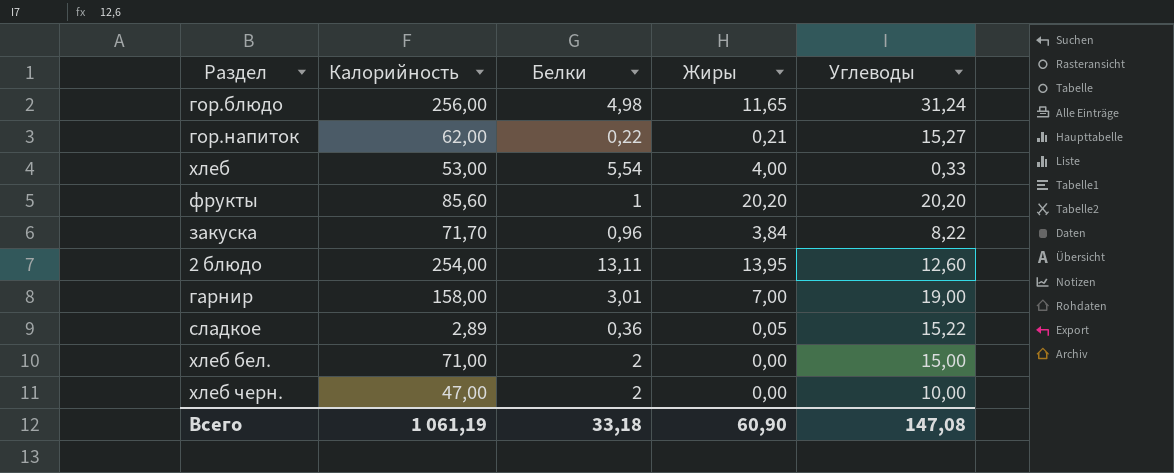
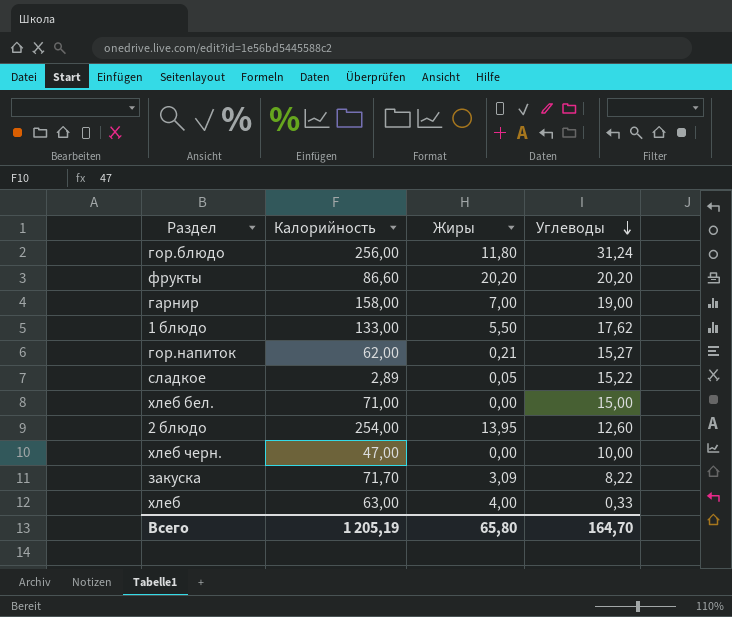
row order: none -> Углеводы descending
column Белки | position: 3 -> none
гор.блюдо | Жиры: 11,65 -> 11,80
фрукты | Калорийность: 85,60 -> 86,60
row 1 блюдо: none -> 133,00 | 5,50 | 17,62
закуска | Жиры: 3,84 -> 3,09
хлеб | Калорийность: 53,00 -> 63,00
Всего | Калорийность: 1 061,19 -> 1 205,19
Всего | Жиры: 60,90 -> 65,80
Всего | Углеводы: 147,08 -> 164,70

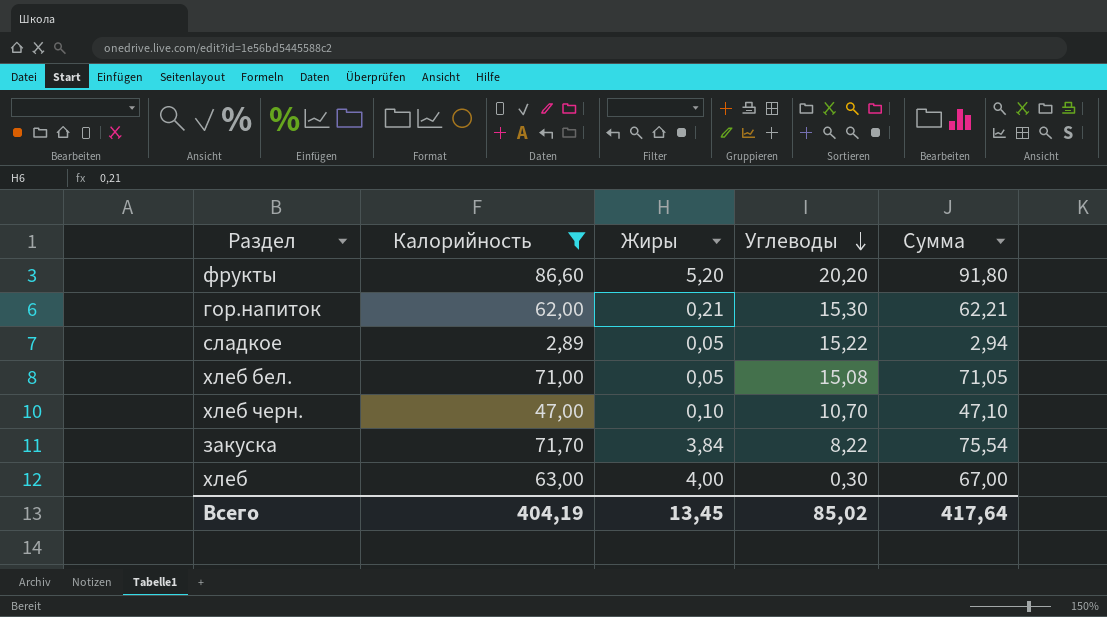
filter: none -> Калорийность <= 86,60
column Сумма | formula: none -> [Калорийность] + [Жиры]
фрукты | Жиры: 20,20 -> 5,20
гор.напиток | Углеводы: 15,27 -> 15,30
хлеб бел. | Жиры: 0,00 -> 0,05
хлеб бел. | Углеводы: 15,00 -> 15,08
хлеб черн. | Жиры: 0,00 -> 0,10
хлеб черн. | Углеводы: 10,00 -> 10,70
закуска | Жиры: 3,09 -> 3,84
хлеб | Углеводы: 0,33 -> 0,30
Всего | Калорийность: 1 205,19 -> 404,19
Всего | Жиры: 65,80 -> 13,45
Всего | Углеводы: 164,70 -> 85,02

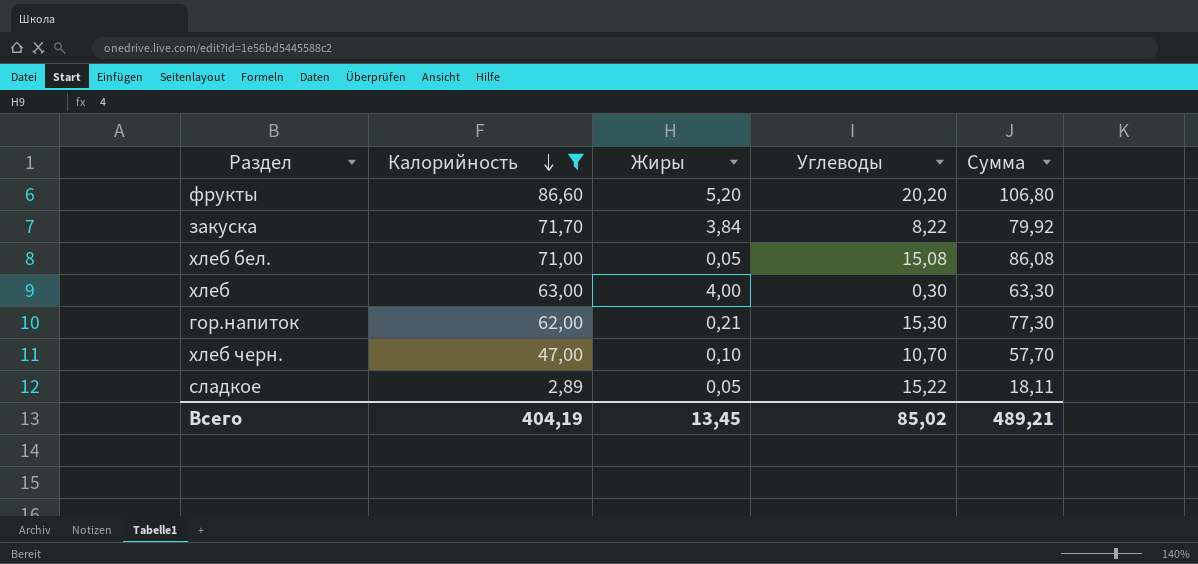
row order: Углеводы descending -> Калорийность descending
column Сумма | formula: [Калорийность] + [Жиры] -> [Калорийность] + [Углеводы]
Всего | Сумма: 417,64 -> 489,21

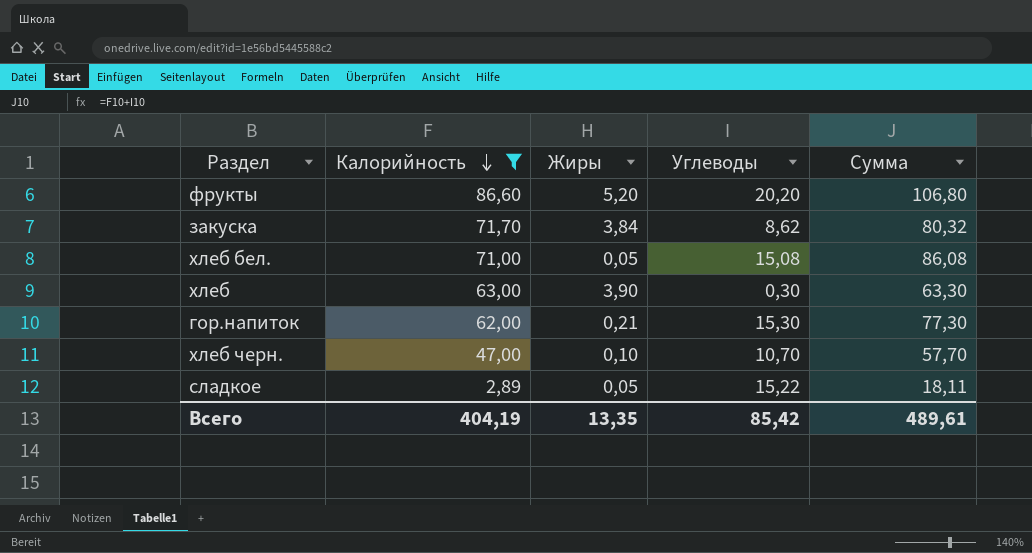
закуска | Углеводы: 8,22 -> 8,62
закуска | Сумма: 79,92 -> 80,32
хлеб | Жиры: 4,00 -> 3,90
Всего | Жиры: 13,45 -> 13,35
Всего | Углеводы: 85,02 -> 85,42
Всего | Сумма: 489,21 -> 489,61

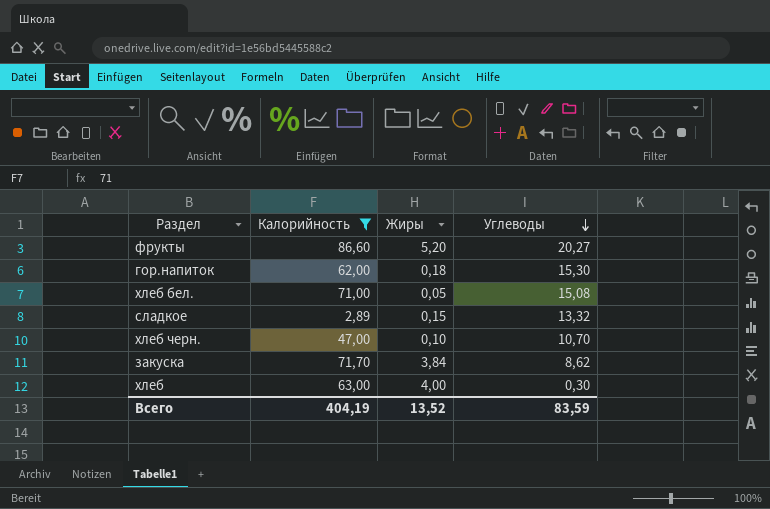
row order: Калорийность descending -> Углеводы descending
column Сумма | formula: [Калорийность] + [Углеводы] -> none
фрукты | Углеводы: 20,20 -> 20,27
гор.напиток | Жиры: 0,21 -> 0,18
сладкое | Жиры: 0,05 -> 0,15
сладкое | Углеводы: 15,22 -> 13,32
хлеб | Жиры: 3,90 -> 4,00
Всего | Жиры: 13,35 -> 13,52
Всего | Углеводы: 85,42 -> 83,59

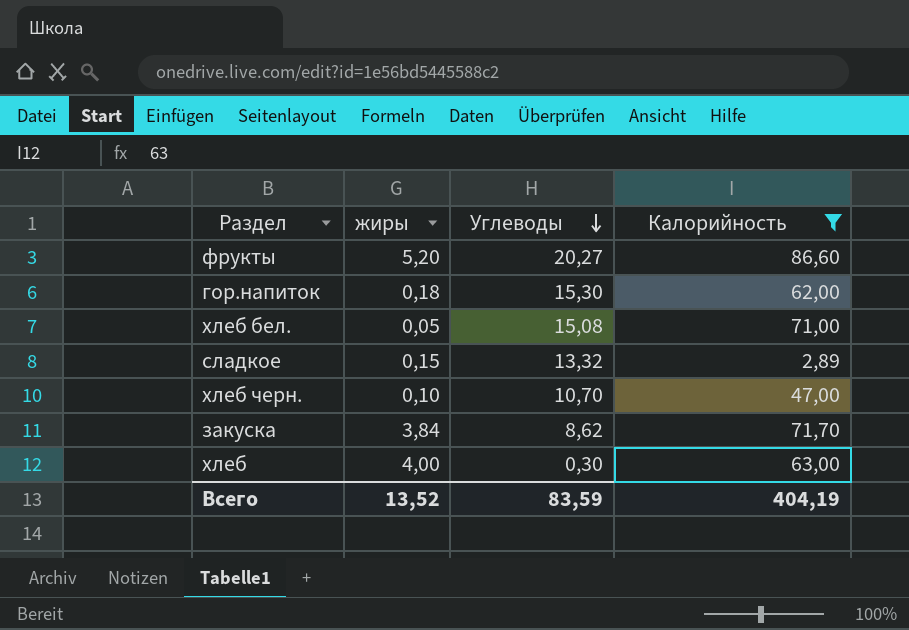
column name: Жиры -> жиры
column Калорийность | position: 2 -> 4

